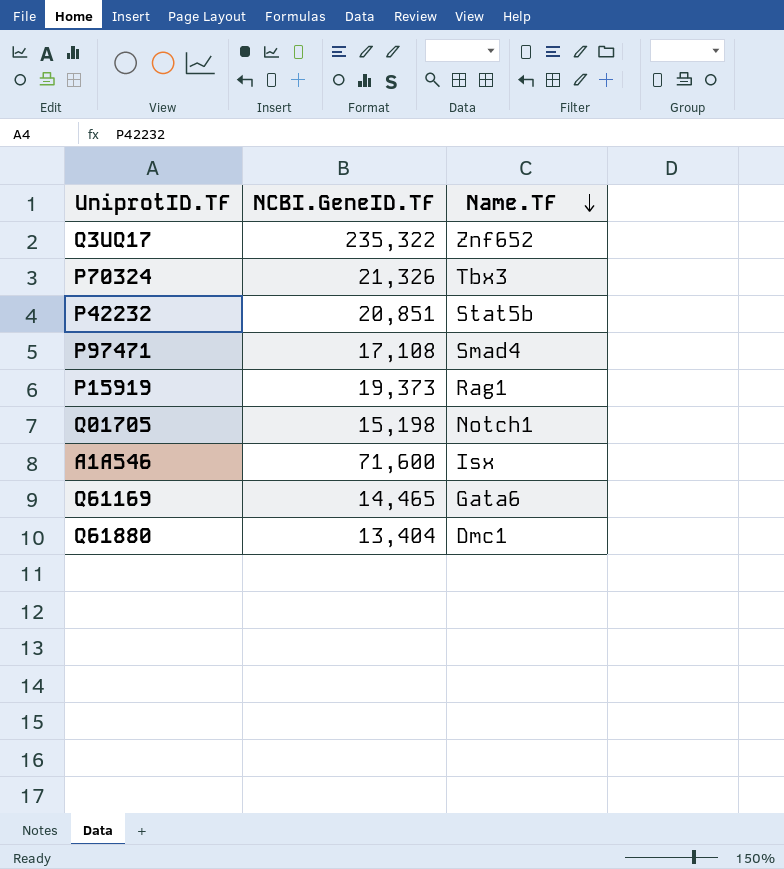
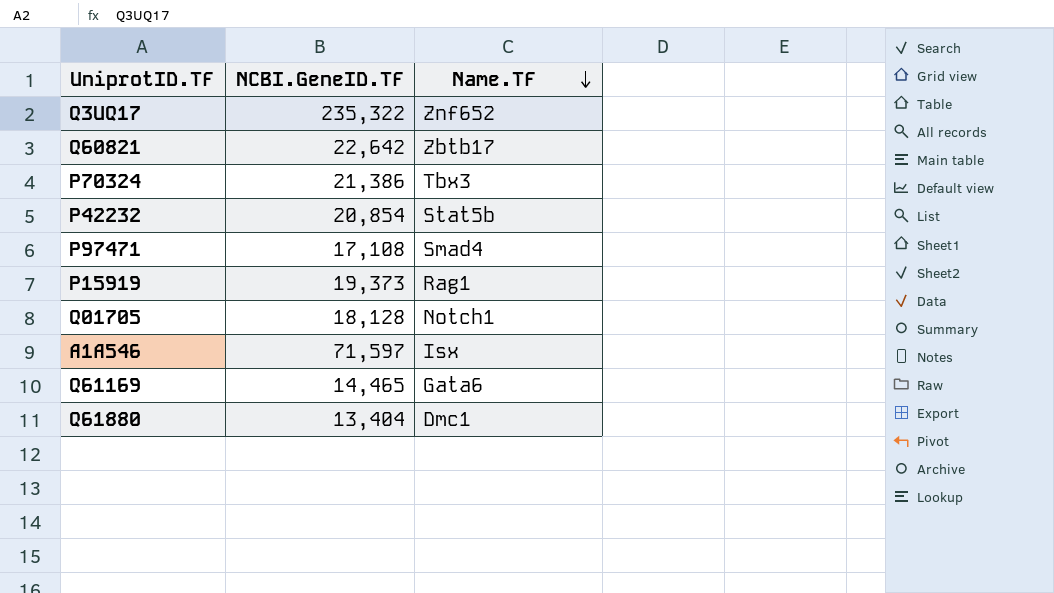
row Q60821: none -> 22,642 | Zbtb17
P70324 | NCBI.GeneID.TF: 21,326 -> 21,386
P42232 | NCBI.GeneID.TF: 20,851 -> 20,854
Q01705 | NCBI.GeneID.TF: 15,198 -> 18,128
A1A546 | NCBI.GeneID.TF: 71,600 -> 71,597

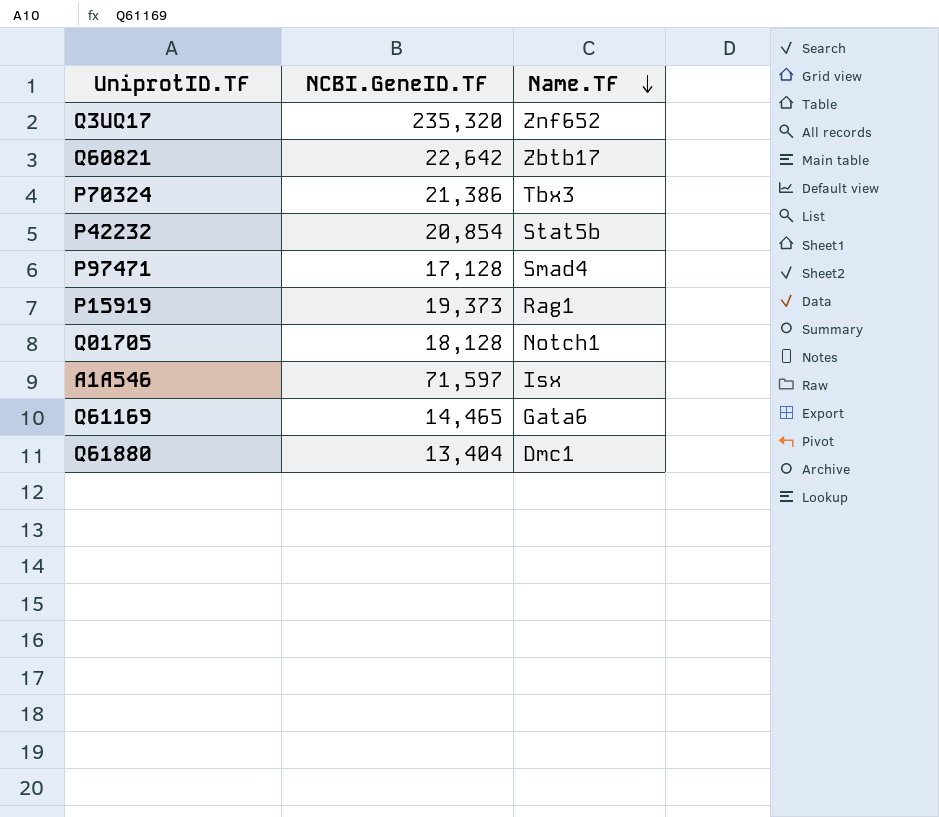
Q3UQ17 | NCBI.GeneID.TF: 235,322 -> 235,320
P97471 | NCBI.GeneID.TF: 17,108 -> 17,128

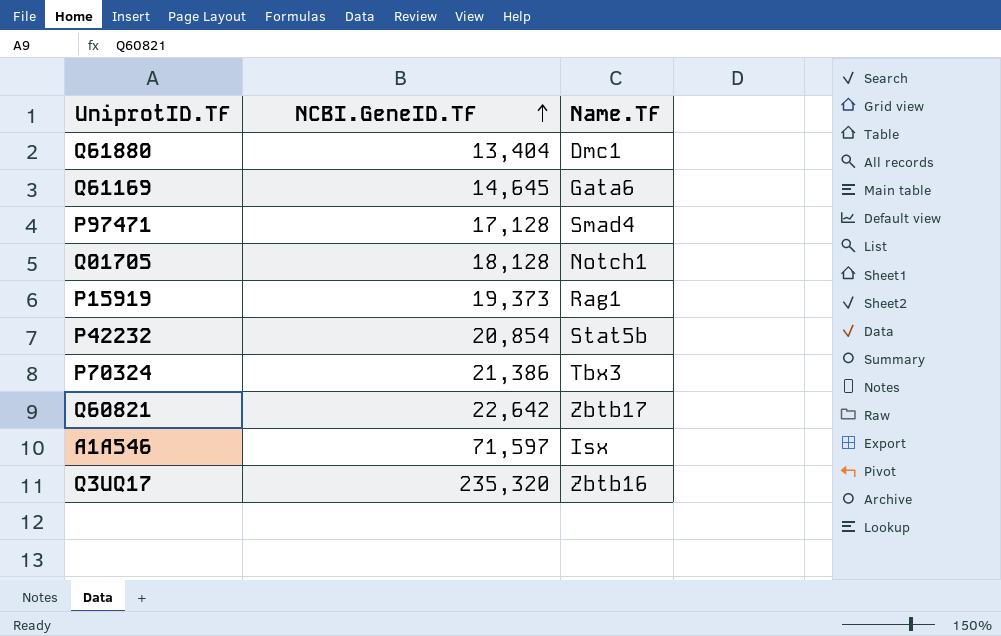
row order: Name.TF descending -> NCBI.GeneID.TF ascending
Q61169 | NCBI.GeneID.TF: 14,465 -> 14,645
Q3UQ17 | Name.TF: Znf652 -> Zbtb16

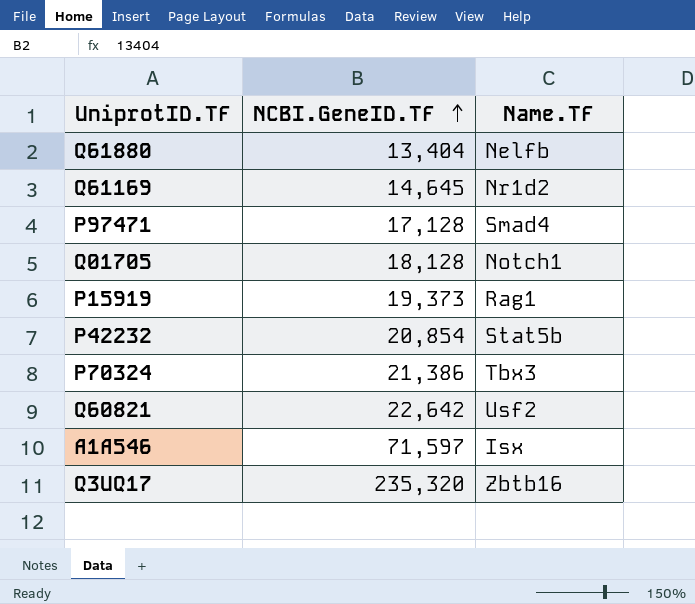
Q61880 | Name.TF: Dmc1 -> Nelfb
Q61169 | Name.TF: Gata6 -> Nr1d2
Q60821 | Name.TF: Zbtb17 -> Usf2

